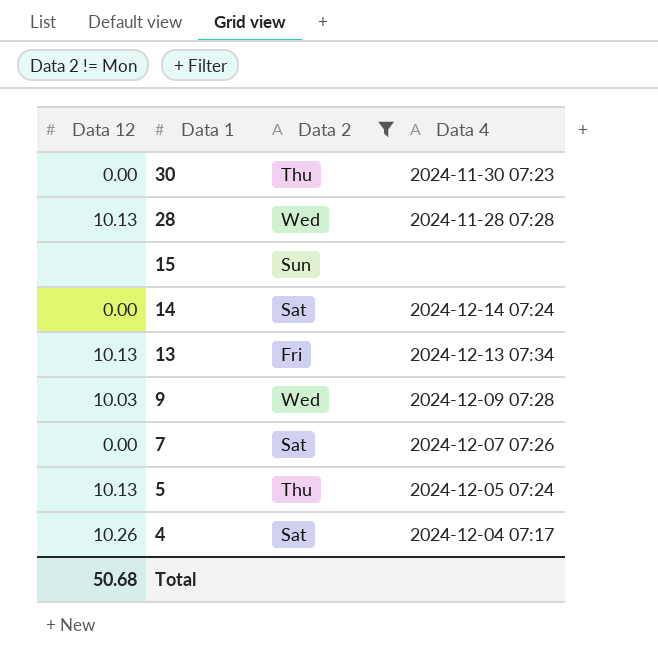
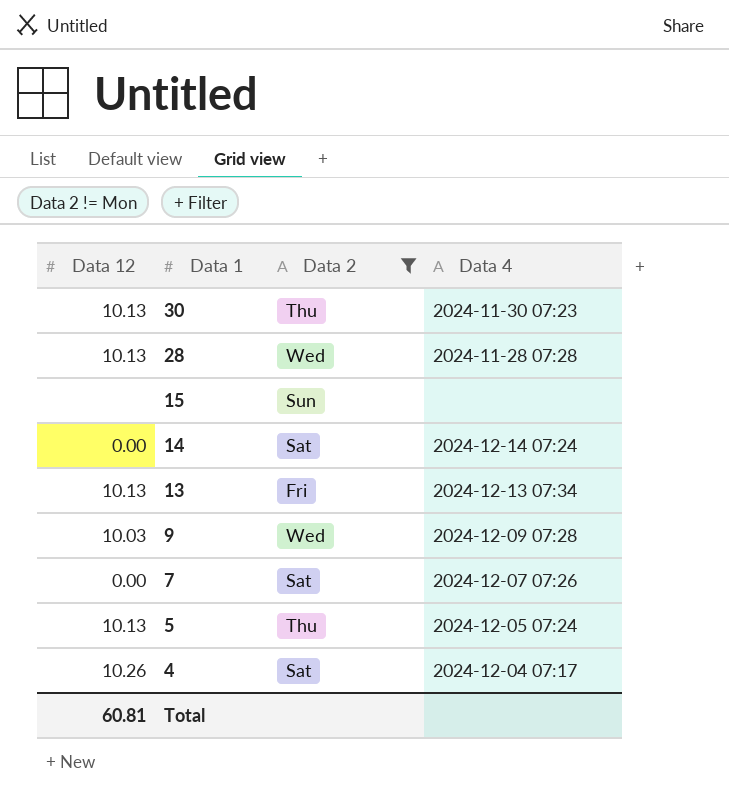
30 | Data 12: 0.00 -> 10.13
Total | Data 12: 50.68 -> 60.81

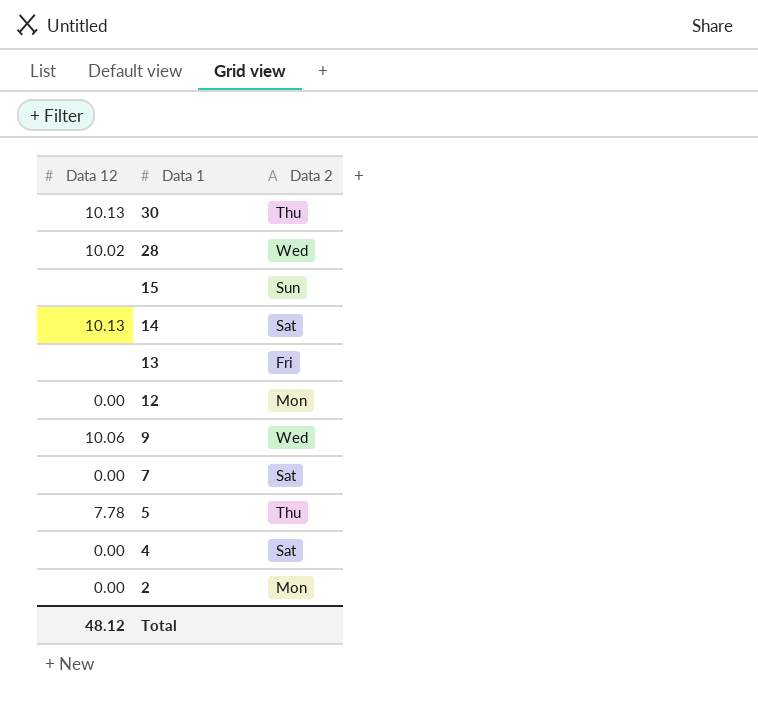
filter: Data 2 != Mon -> none
column Data 4 | position: 4 -> none
28 | Data 12: 10.13 -> 10.02
14 | Data 12: 0.00 -> 10.13
13 | Data 12: 10.13 -> none
9 | Data 12: 10.03 -> 10.06
5 | Data 12: 10.13 -> 7.78
4 | Data 12: 10.26 -> 0.00
Total | Data 12: 60.81 -> 48.12

